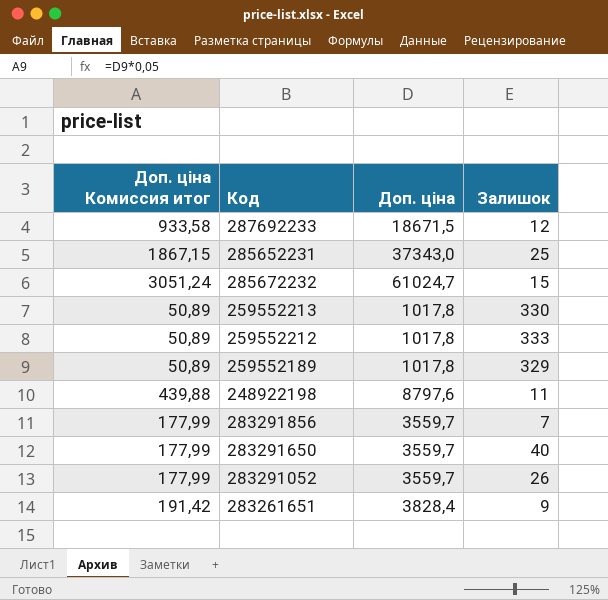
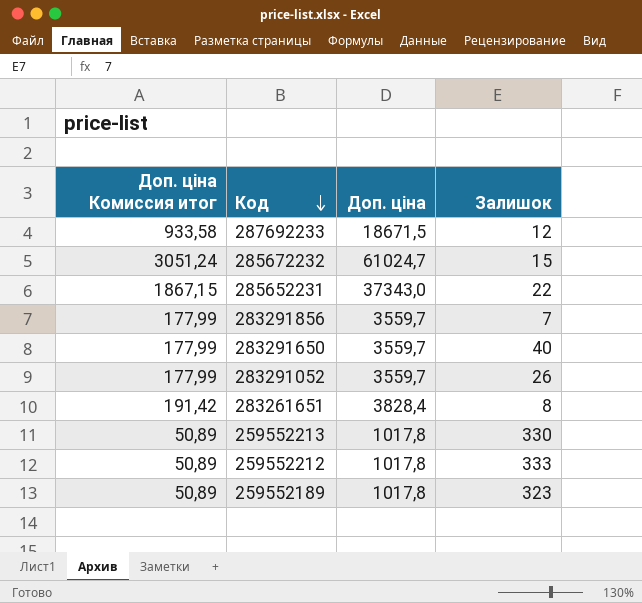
row order: none -> Код descending
row 248922198: 439,88 | 8797,6 | 11 -> none
285652231 | Залишок: 25 -> 22
283261651 | Залишок: 9 -> 8
259552189 | Залишок: 329 -> 323

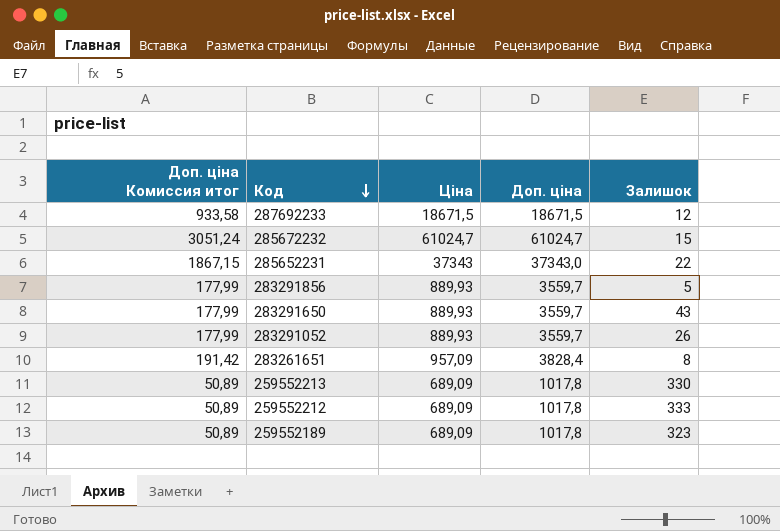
column Ціна | position: none -> 3
283291856 | Залишок: 7 -> 5
283291650 | Залишок: 40 -> 43

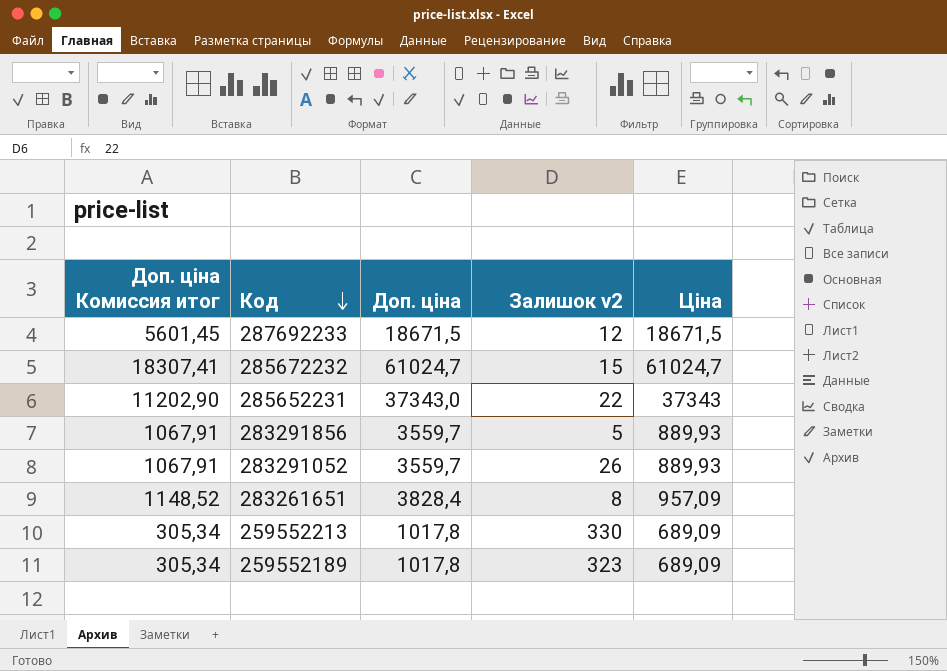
column Доп. ціна Комиссия итог | formula: [Доп. ціна] * 0,05 -> [Доп. ціна] * 0,3
column name: Залишок -> Залишок v2
column Ціна | position: 3 -> 5
row 283291650: 177,99 | 889,93 | 3559,7 | 43 -> none
row 259552212: 50,89 | 689,09 | 1017,8 | 333 -> none

